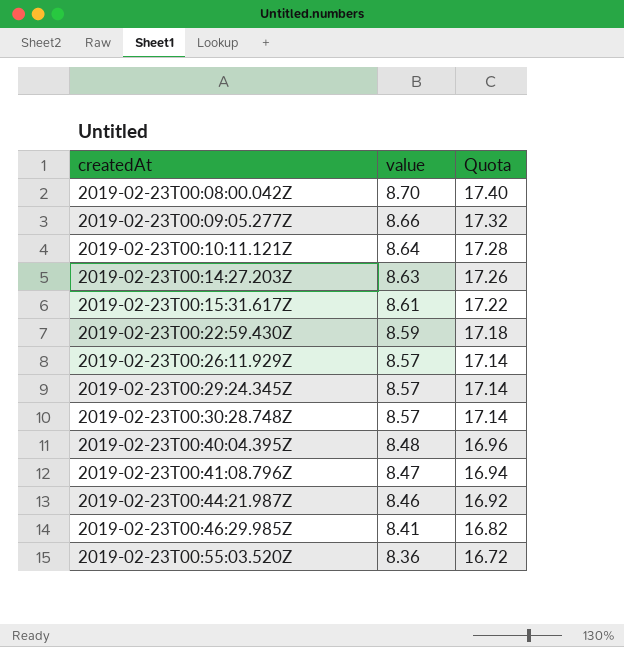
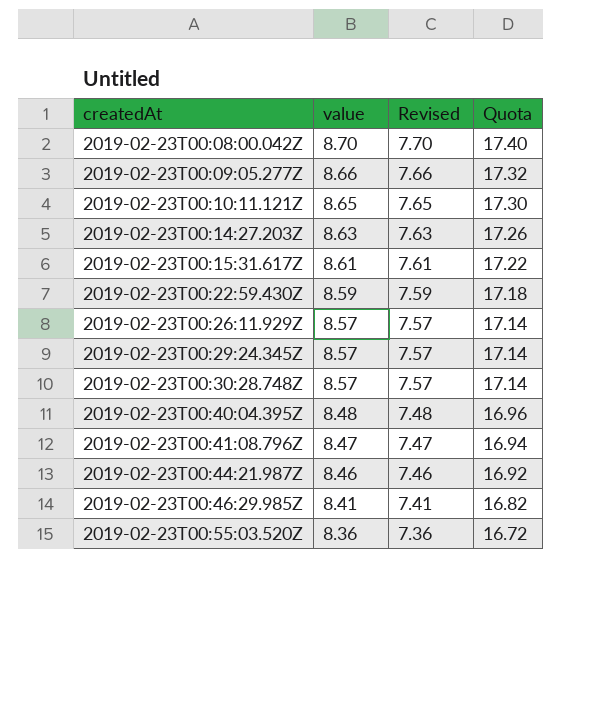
column Revised | formula: none -> [value] - 1
2019-02-23T00:10:11.121Z | value: 8.64 -> 8.65
2019-02-23T00:10:11.121Z | Quota: 17.28 -> 17.30

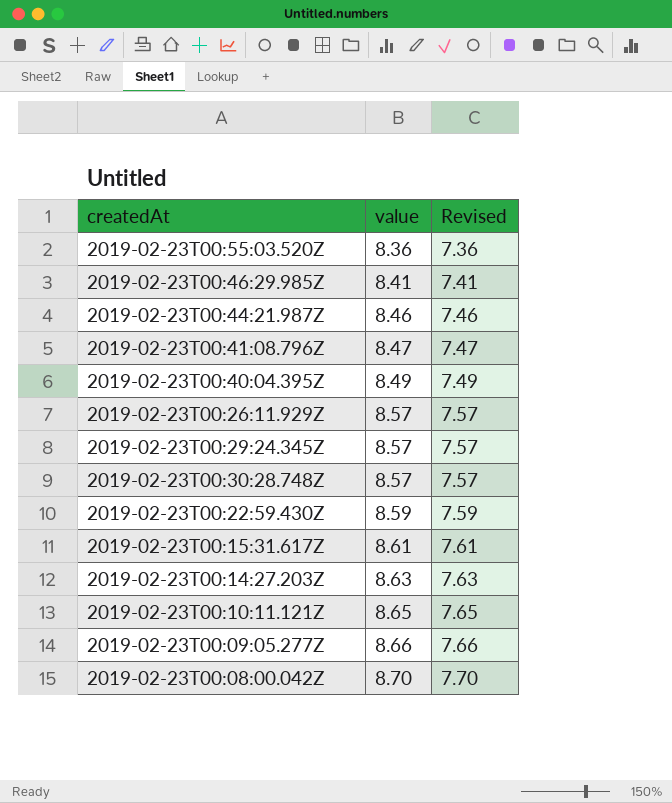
row order: createdAt ascending -> value ascending
column Quota | formula: [value] * 2 -> none
2019-02-23T00:40:04.395Z | value: 8.48 -> 8.49
2019-02-23T00:40:04.395Z | Revised: 7.48 -> 7.49

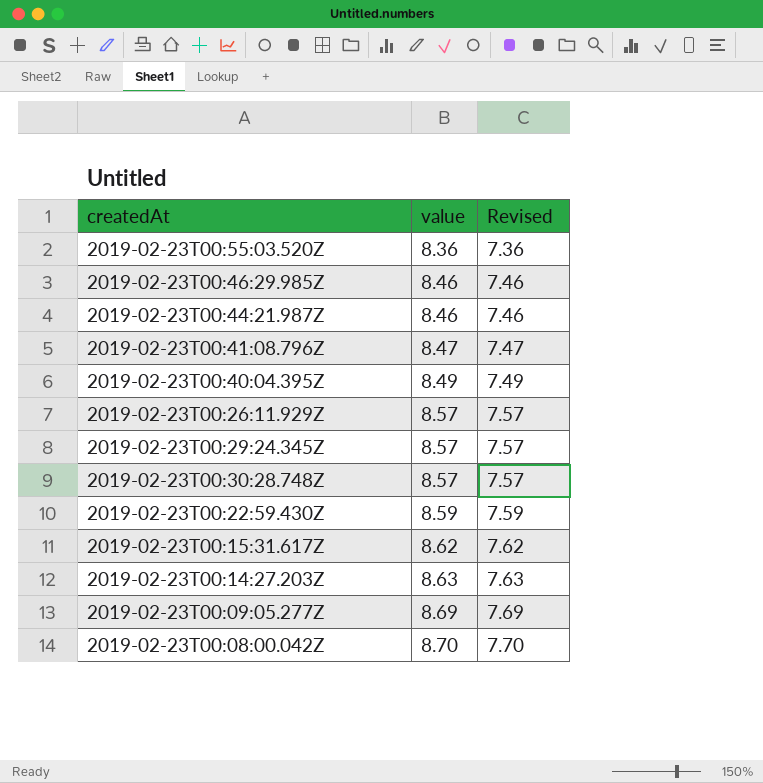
row 2019-02-23T00:10:11.121Z: 8.65 | 7.65 -> none
2019-02-23T00:46:29.985Z | value: 8.41 -> 8.46
2019-02-23T00:46:29.985Z | Revised: 7.41 -> 7.46
2019-02-23T00:15:31.617Z | value: 8.61 -> 8.62
2019-02-23T00:15:31.617Z | Revised: 7.61 -> 7.62
2019-02-23T00:09:05.277Z | value: 8.66 -> 8.69
2019-02-23T00:09:05.277Z | Revised: 7.66 -> 7.69

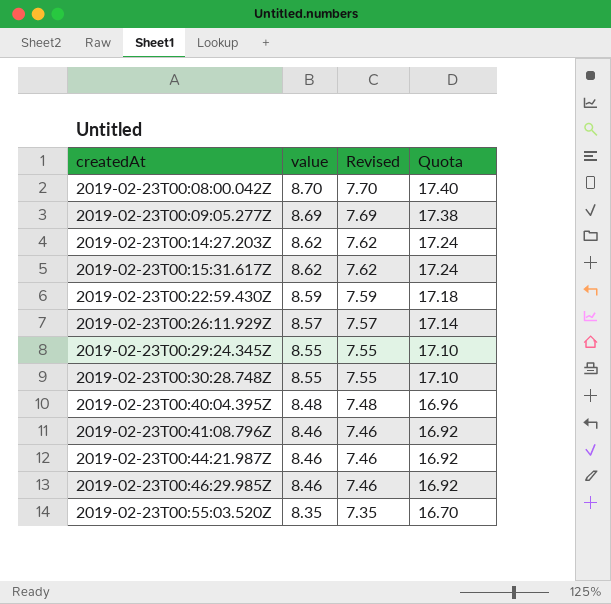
row order: value ascending -> createdAt ascending
column Quota | formula: none -> [value] * 2
2019-02-23T00:14:27.203Z | value: 8.63 -> 8.62
2019-02-23T00:14:27.203Z | Revised: 7.63 -> 7.62
2019-02-23T00:29:24.345Z | value: 8.57 -> 8.55
2019-02-23T00:29:24.345Z | Revised: 7.57 -> 7.55
2019-02-23T00:30:28.748Z | value: 8.57 -> 8.55
2019-02-23T00:30:28.748Z | Revised: 7.57 -> 7.55
2019-02-23T00:40:04.395Z | value: 8.49 -> 8.48
2019-02-23T00:40:04.395Z | Revised: 7.49 -> 7.48
2019-02-23T00:41:08.796Z | value: 8.47 -> 8.46
2019-02-23T00:41:08.796Z | Revised: 7.47 -> 7.46
2019-02-23T00:55:03.520Z | value: 8.36 -> 8.35
2019-02-23T00:55:03.520Z | Revised: 7.36 -> 7.35

